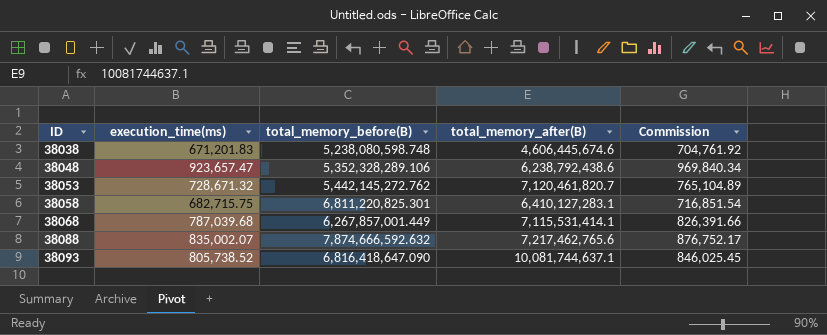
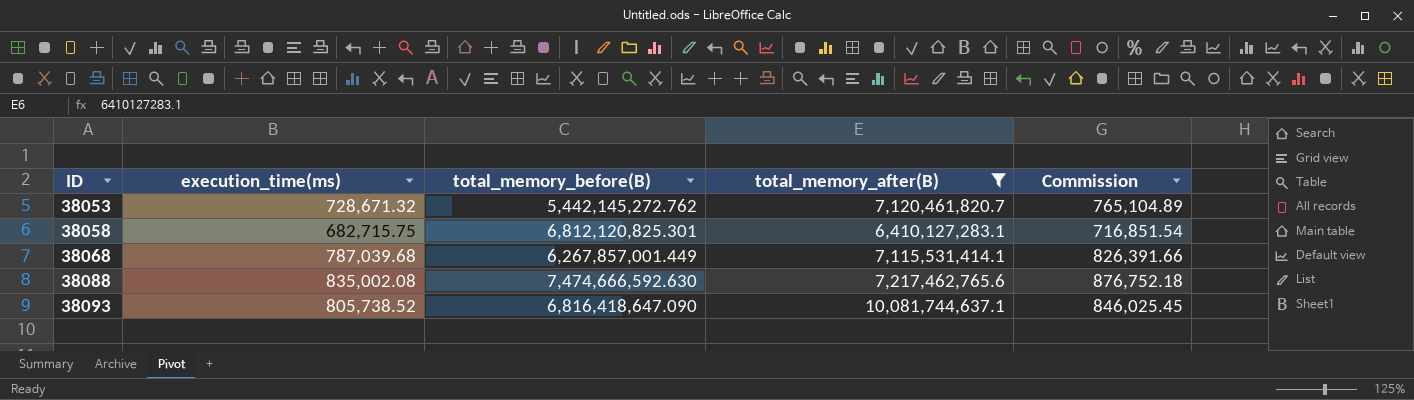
filter: none -> total_memory_after(B) >= 6,410,127,283.1
38058 | total_memory_before(B): 6,811,220,825.301 -> 6,812,120,825.301
38088 | execution_time(ms): 835,002.07 -> 835,002.08
38088 | total_memory_before(B): 7,874,666,592.632 -> 7,474,666,592.630
38088 | Commission: 876,752.17 -> 876,752.18

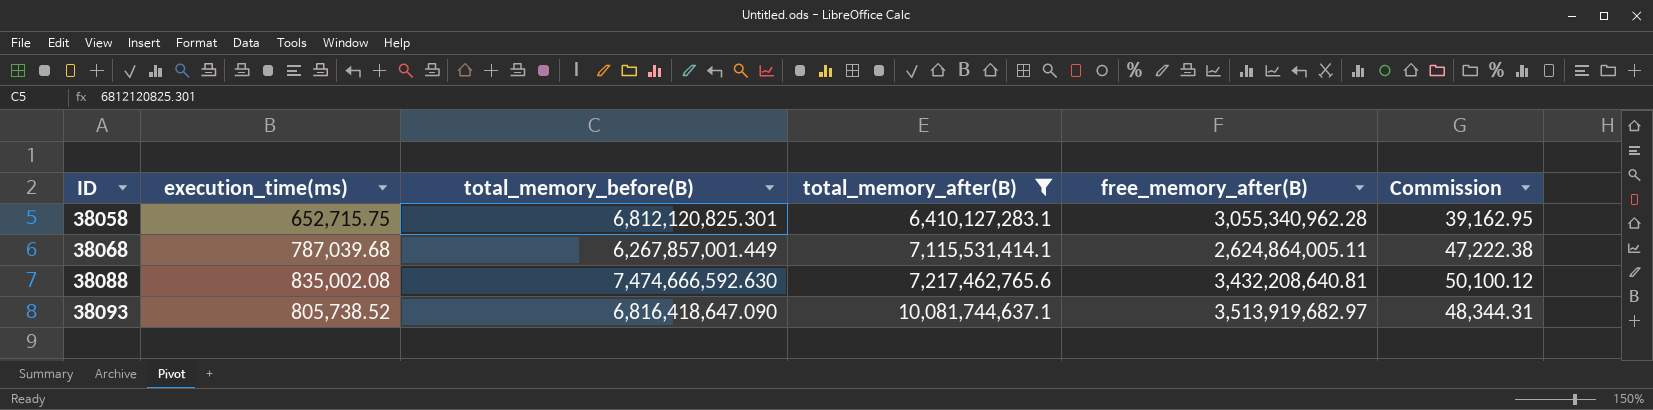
column free_memory_after(B) | position: none -> 5
column Commission | formula: [execution_time(ms)] * 1.05 -> [execution_time(ms)] * 0.06
row 38053: 728,671.32 | 5,442,145,272.762 | 7,120,461,820.7 | 765,104.89 -> none
38058 | execution_time(ms): 682,715.75 -> 652,715.75

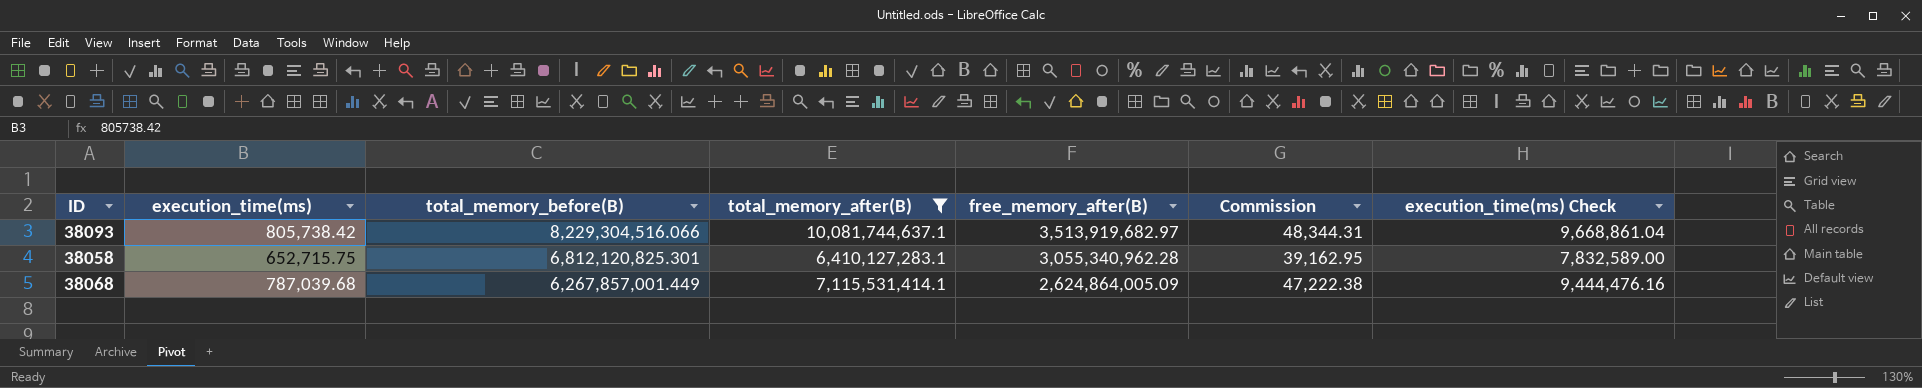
row order: ID ascending -> total_memory_before(B) descending
column execution_time(ms) Check | formula: none -> [execution_time(ms)] * 12
row 38088: 835,002.08 | 7,474,666,592.630 | 7,217,462,765.6 | 3,432,208,640.81 | 50,100.12 -> none
38093 | execution_time(ms): 805,738.52 -> 805,738.42
38093 | total_memory_before(B): 6,816,418,647.090 -> 8,229,304,516.066
38068 | free_memory_after(B): 2,624,864,005.11 -> 2,624,864,005.09

